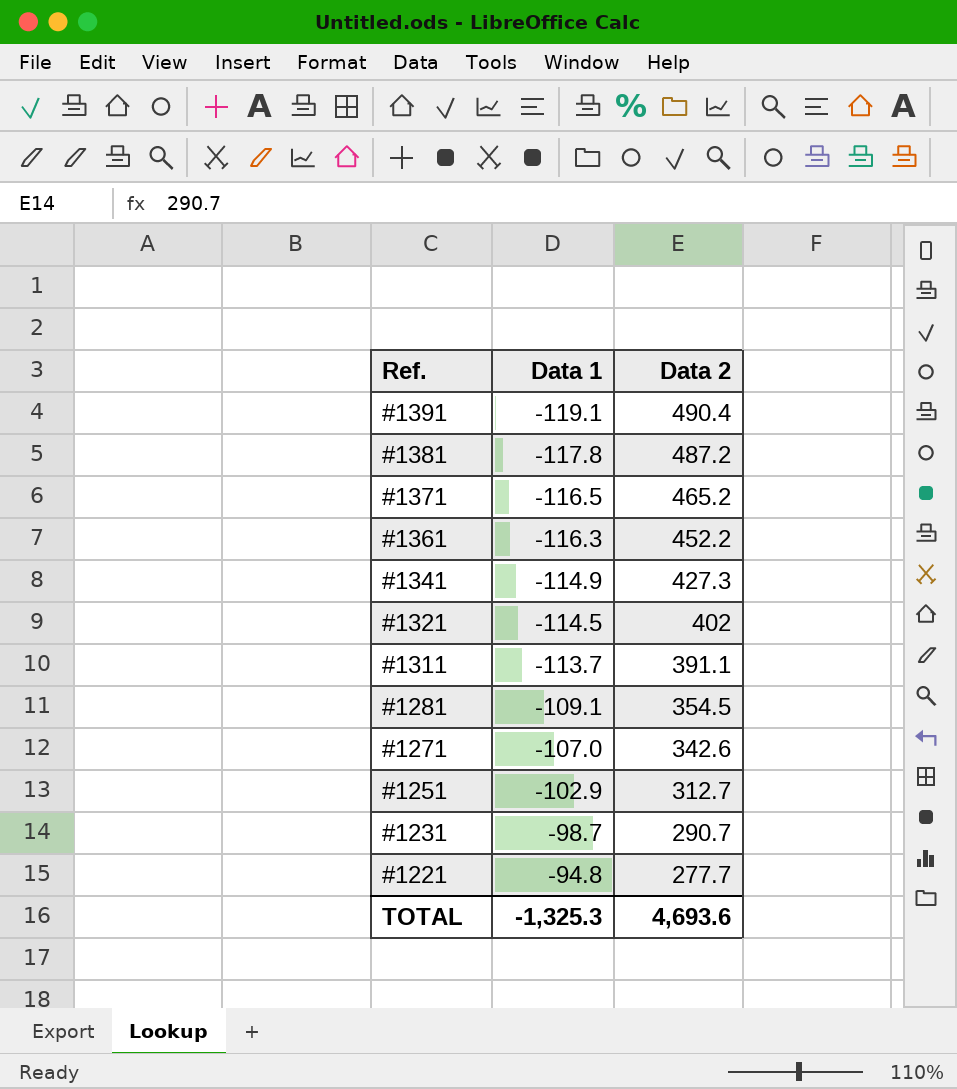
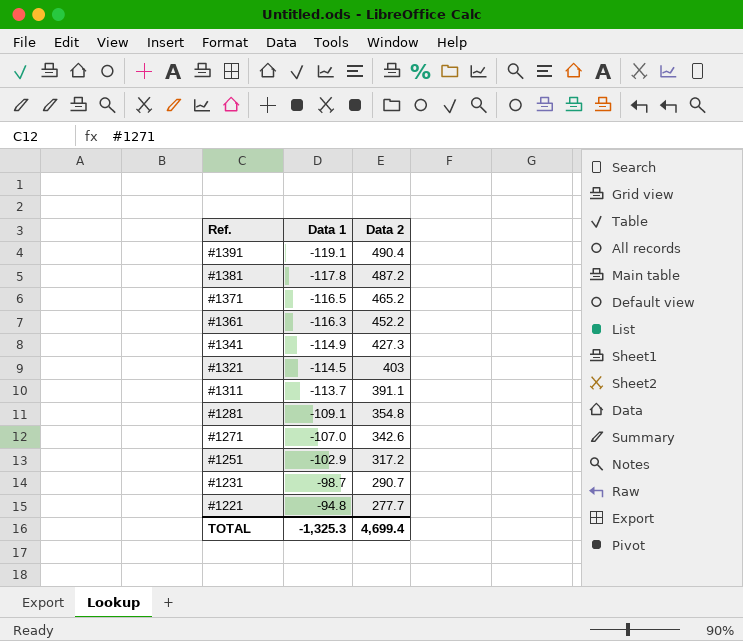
#1321 | Data 2: 402 -> 403
#1281 | Data 2: 354.5 -> 354.8
#1251 | Data 2: 312.7 -> 317.2
TOTAL | Data 2: 4,693.6 -> 4,699.4

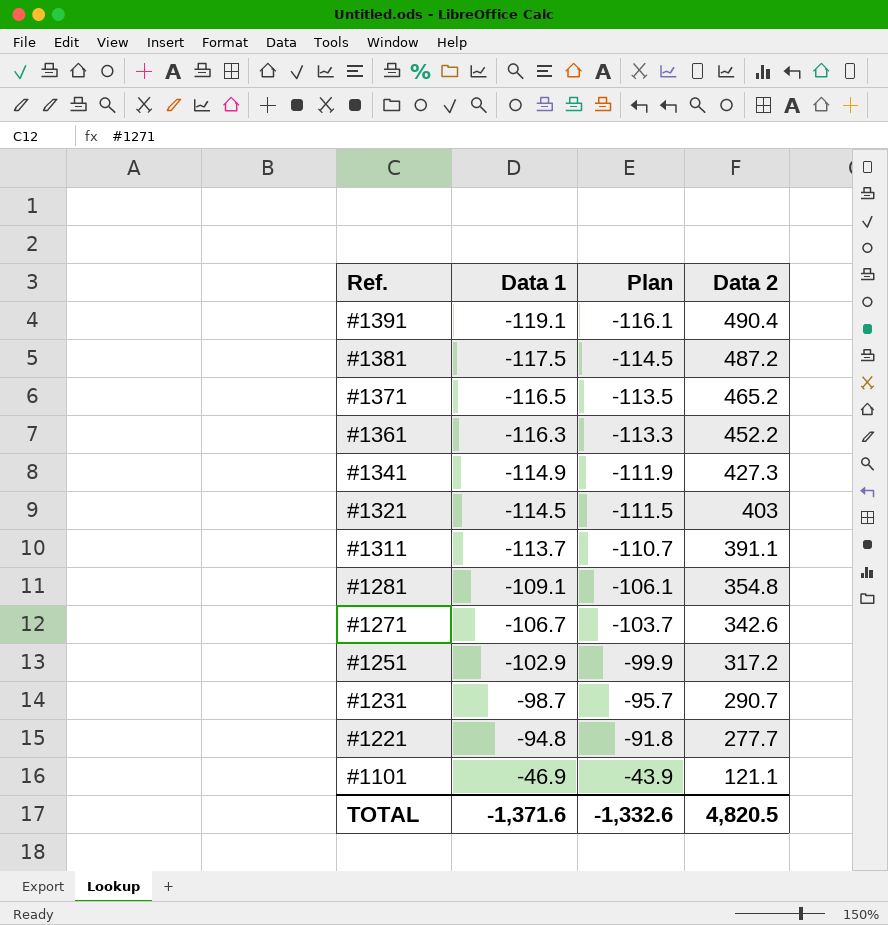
column Plan | formula: none -> [Data 1] + 3
#1381 | Data 1: -117.8 -> -117.5
#1271 | Data 1: -107.0 -> -106.7
row #1101: none -> -46.9 | -43.9 | 121.1
TOTAL | Data 1: -1,325.3 -> -1,371.6
TOTAL | Data 2: 4,699.4 -> 4,820.5

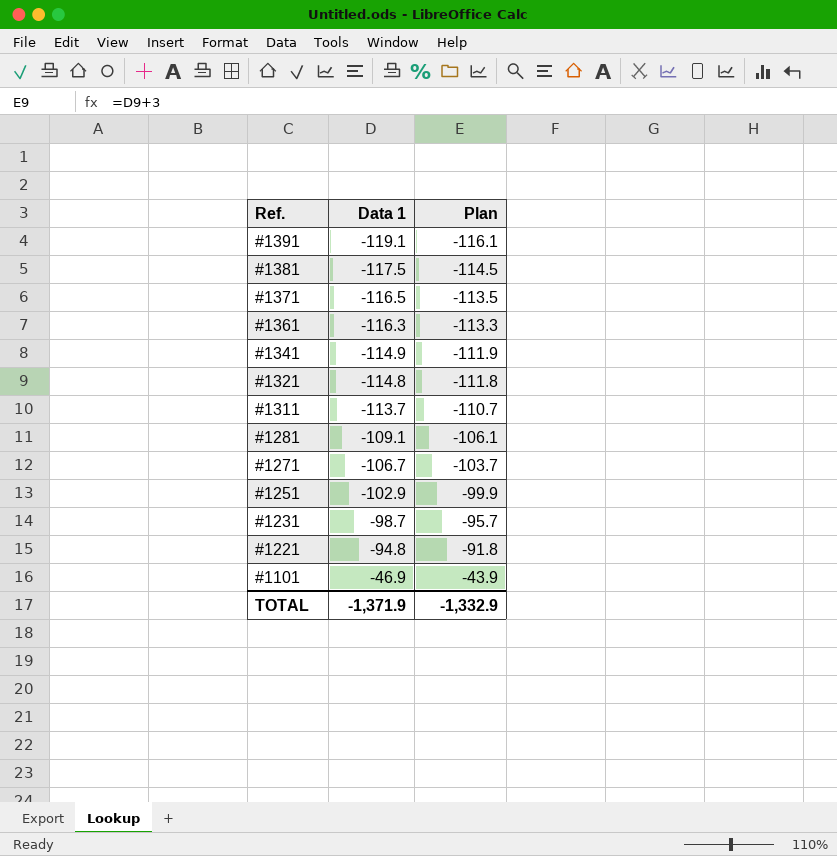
column Data 2 | position: 4 -> none
#1321 | Data 1: -114.5 -> -114.8
#1321 | Plan: -111.5 -> -111.8
TOTAL | Data 1: -1,371.6 -> -1,371.9
TOTAL | Plan: -1,332.6 -> -1,332.9

